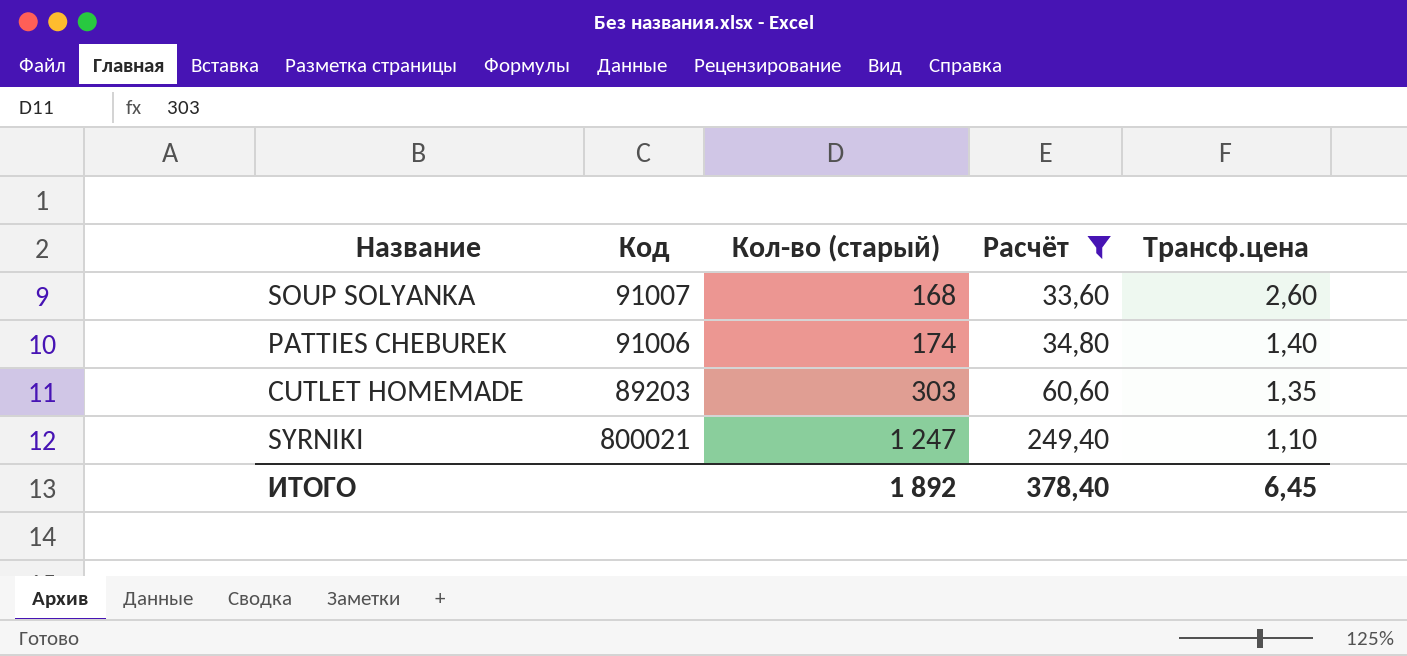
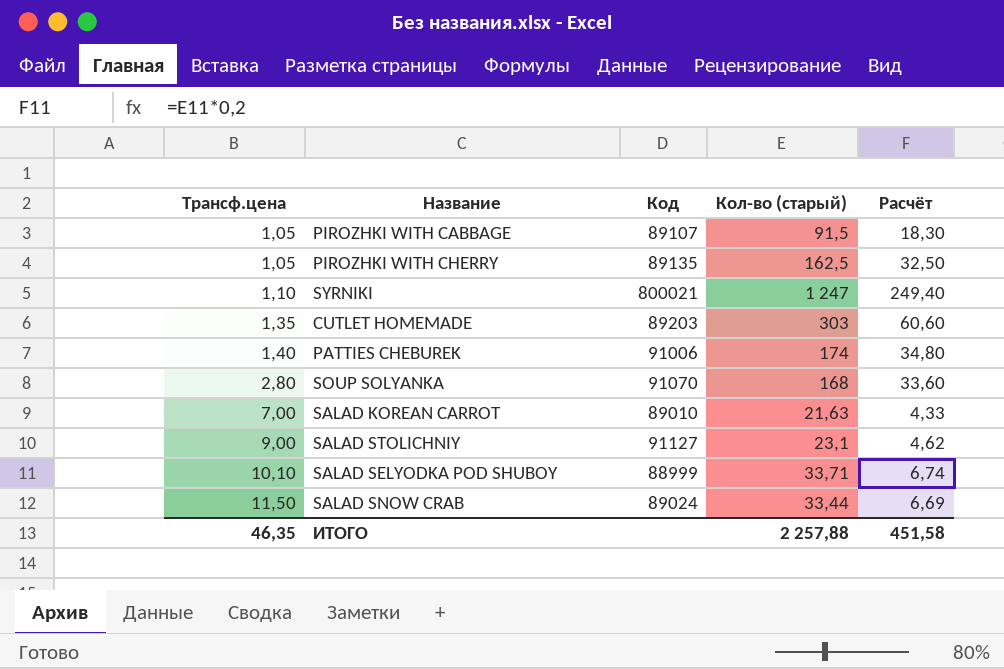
filter: Расчёт >= 33,60 -> none
row order: Кол-во (старый) ascending -> Трансф.цена ascending
column Трансф.цена | position: 5 -> 1
SOUP SOLYANKA | Трансф.цена: 2,60 -> 2,80
SOUP SOLYANKA | Код: 91007 -> 91070
ИТОГО | Трансф.цена: 6,45 -> 46,35
ИТОГО | Кол-во (старый): 1 892 -> 2 257,88
ИТОГО | Расчёт: 378,40 -> 451,58

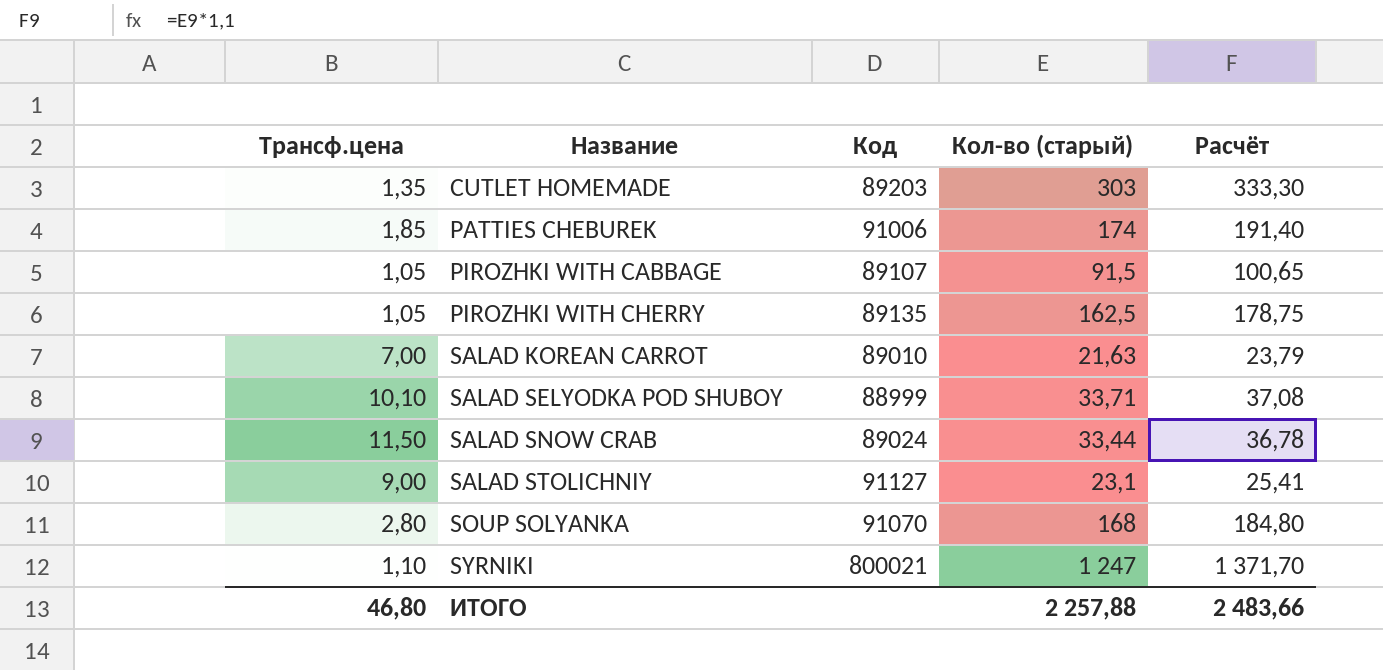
row order: Трансф.цена ascending -> Название ascending
column Расчёт | formula: [Кол-во (старый)] * 0,2 -> [Кол-во (старый)] * 1,1
PATTIES CHEBUREK | Трансф.цена: 1,40 -> 1,85
ИТОГО | Трансф.цена: 46,35 -> 46,80
ИТОГО | Расчёт: 451,58 -> 2 483,66

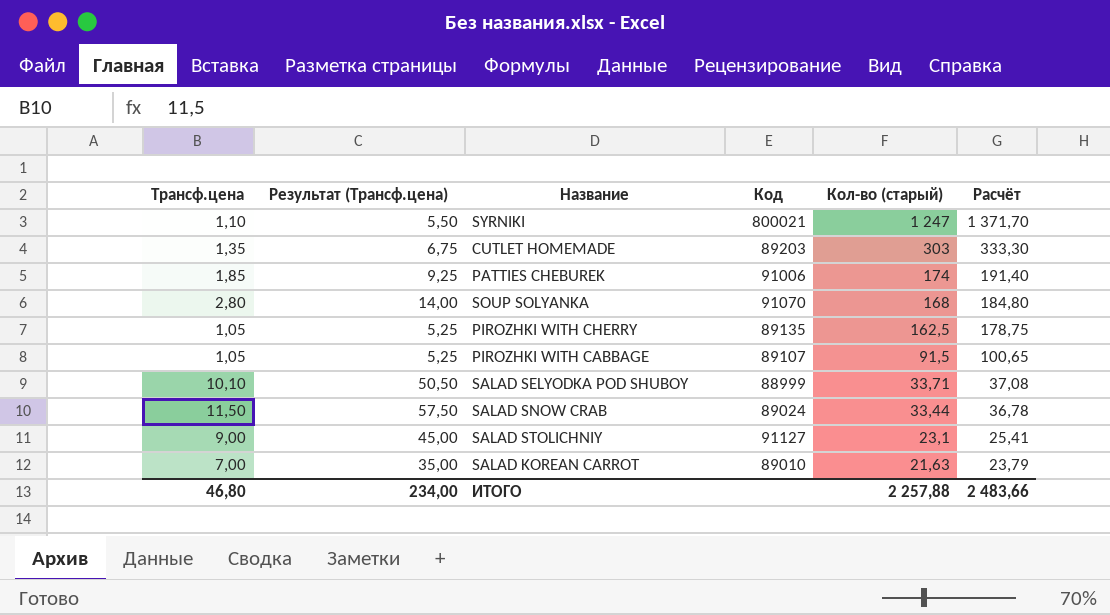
row order: Название ascending -> Кол-во (старый) descending
column Результат (Трансф.цена) | formula: none -> [Трансф.цена] * 5

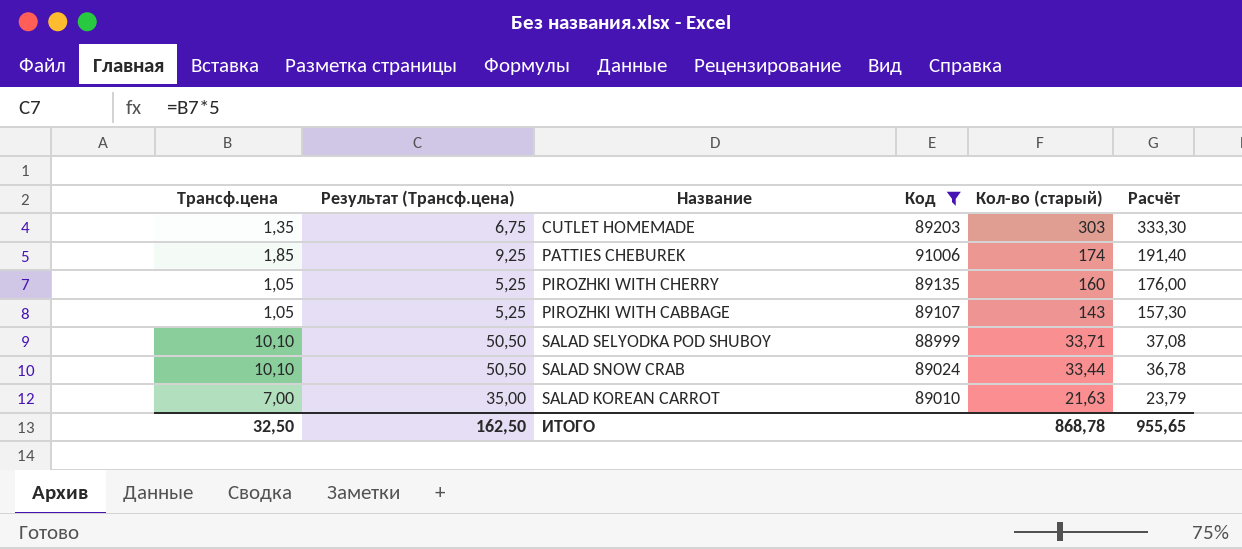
filter: none -> Код <= 91006
PIROZHKI WITH CHERRY | Кол-во (старый): 162,5 -> 160
PIROZHKI WITH CHERRY | Расчёт: 178,75 -> 176,00
PIROZHKI WITH CABBAGE | Кол-во (старый): 91,5 -> 143
PIROZHKI WITH CABBAGE | Расчёт: 100,65 -> 157,30
SALAD SNOW CRAB | Трансф.цена: 11,50 -> 10,10
SALAD SNOW CRAB | Результат (Трансф.цена): 57,50 -> 50,50
ИТОГО | Трансф.цена: 46,80 -> 32,50
ИТОГО | Результат (Трансф.цена): 234,00 -> 162,50
ИТОГО | Кол-во (старый): 2 257,88 -> 868,78
ИТОГО | Расчёт: 2 483,66 -> 955,65

